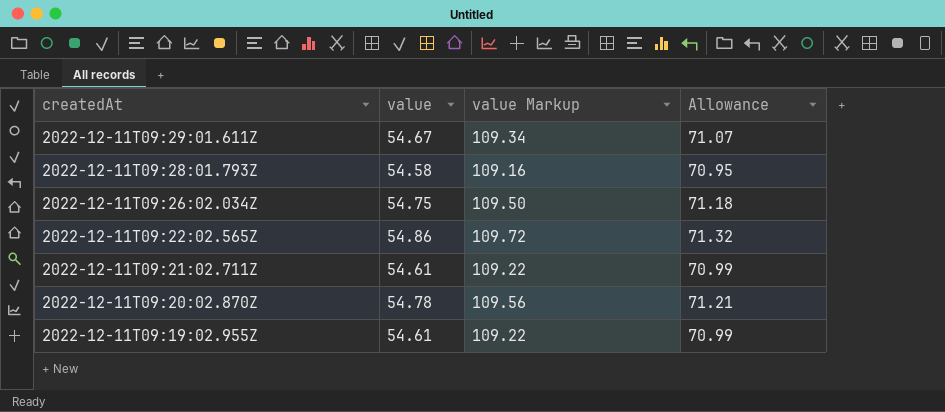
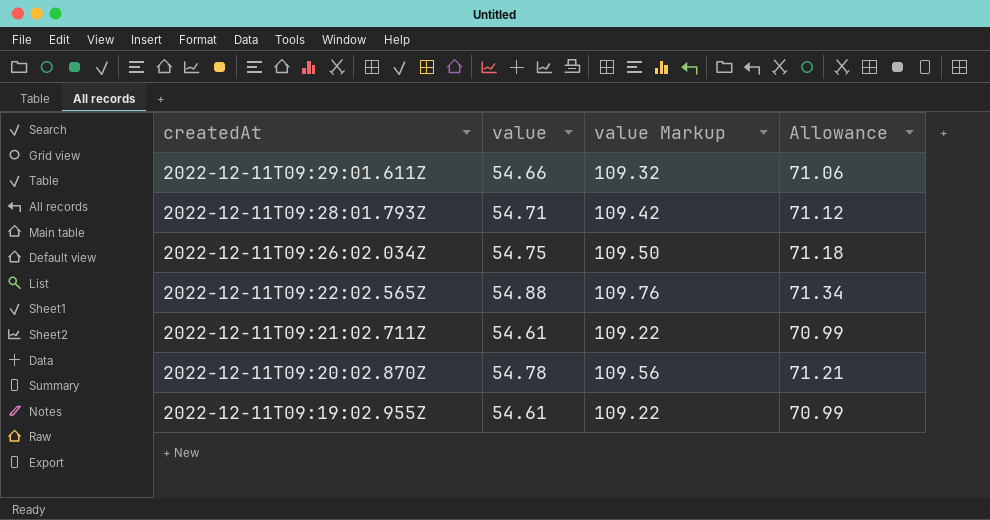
2022-12-11T09:29:01.611Z | value: 54.67 -> 54.66
2022-12-11T09:29:01.611Z | value Markup: 109.34 -> 109.32
2022-12-11T09:29:01.611Z | Allowance: 71.07 -> 71.06
2022-12-11T09:28:01.793Z | value: 54.58 -> 54.71
2022-12-11T09:28:01.793Z | value Markup: 109.16 -> 109.42
2022-12-11T09:28:01.793Z | Allowance: 70.95 -> 71.12
2022-12-11T09:22:02.565Z | value: 54.86 -> 54.88
2022-12-11T09:22:02.565Z | value Markup: 109.72 -> 109.76
2022-12-11T09:22:02.565Z | Allowance: 71.32 -> 71.34

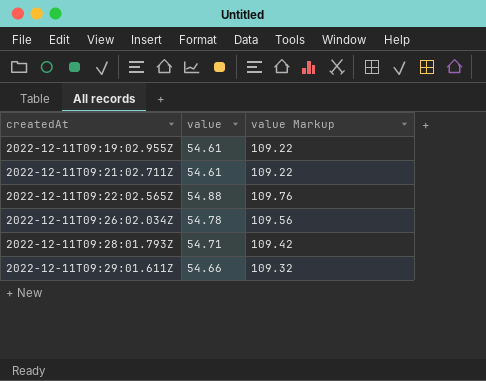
row order: createdAt descending -> createdAt ascending
column Allowance | formula: [value] * 1.3 -> none
row 2022-12-11T09:20:02.870Z: 54.78 | 109.56 | 71.21 -> none
2022-12-11T09:26:02.034Z | value: 54.75 -> 54.78
2022-12-11T09:26:02.034Z | value Markup: 109.50 -> 109.56

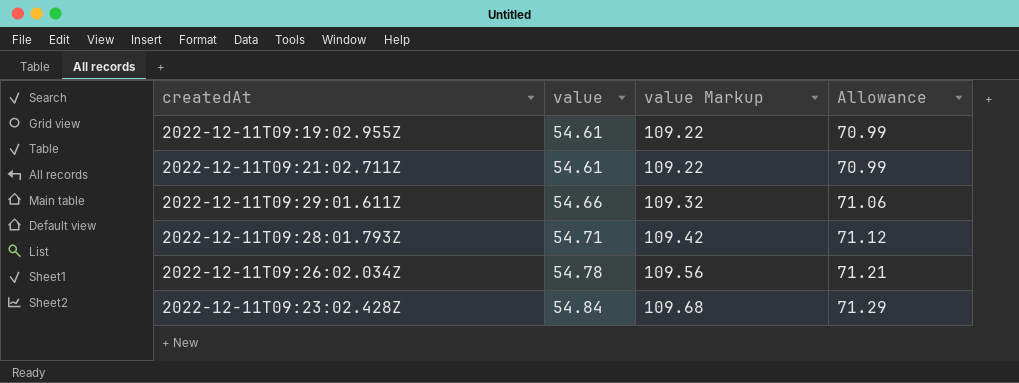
row order: createdAt ascending -> value ascending
column Allowance | formula: none -> [value] * 1.3
row 2022-12-11T09:22:02.565Z: 54.88 | 109.76 -> none
row 2022-12-11T09:23:02.428Z: none -> 54.84 | 109.68 | 71.29

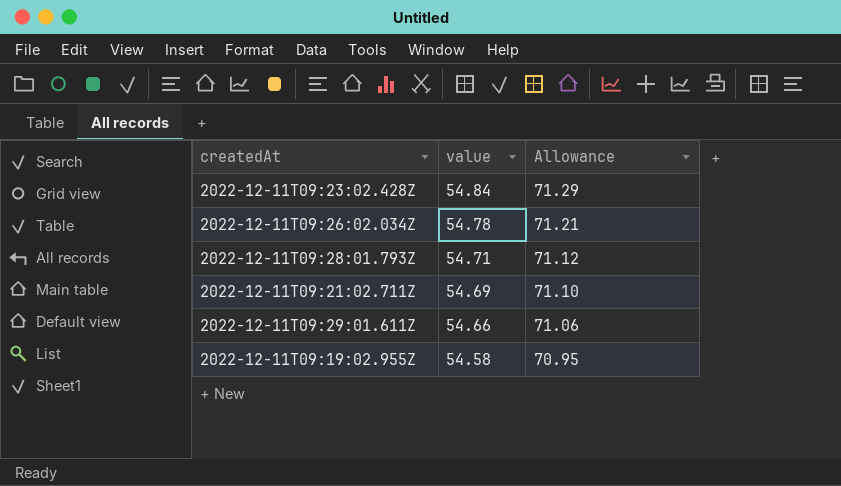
row order: value ascending -> value descending
column value Markup | formula: [value] * 2 -> none
2022-12-11T09:21:02.711Z | value: 54.61 -> 54.69
2022-12-11T09:21:02.711Z | Allowance: 70.99 -> 71.10
2022-12-11T09:19:02.955Z | value: 54.61 -> 54.58
2022-12-11T09:19:02.955Z | Allowance: 70.99 -> 70.95

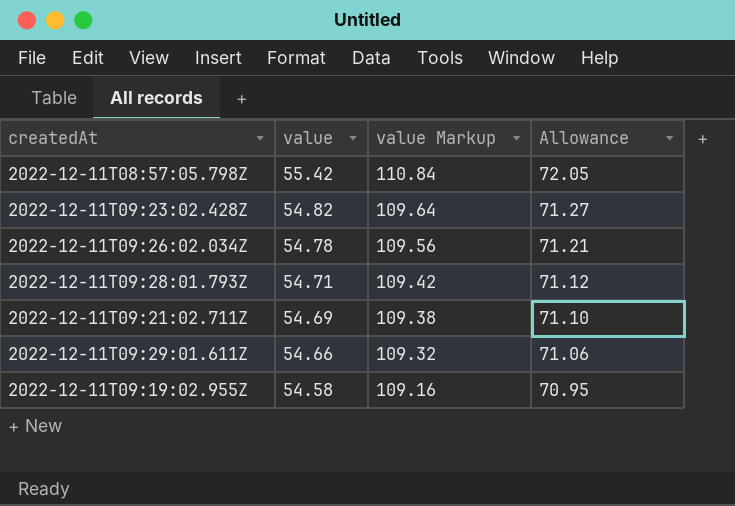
column value Markup | formula: none -> [value] * 2
row 2022-12-11T08:57:05.798Z: none -> 55.42 | 110.84 | 72.05
2022-12-11T09:23:02.428Z | value: 54.84 -> 54.82
2022-12-11T09:23:02.428Z | Allowance: 71.29 -> 71.27

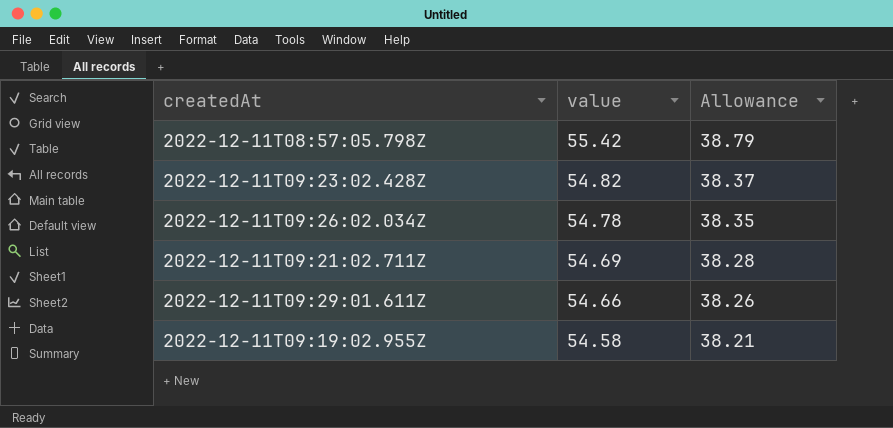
column value Markup | formula: [value] * 2 -> none
column Allowance | formula: [value] * 1.3 -> [value] * 0.7
row 2022-12-11T09:28:01.793Z: 54.71 | 109.42 | 71.12 -> none

